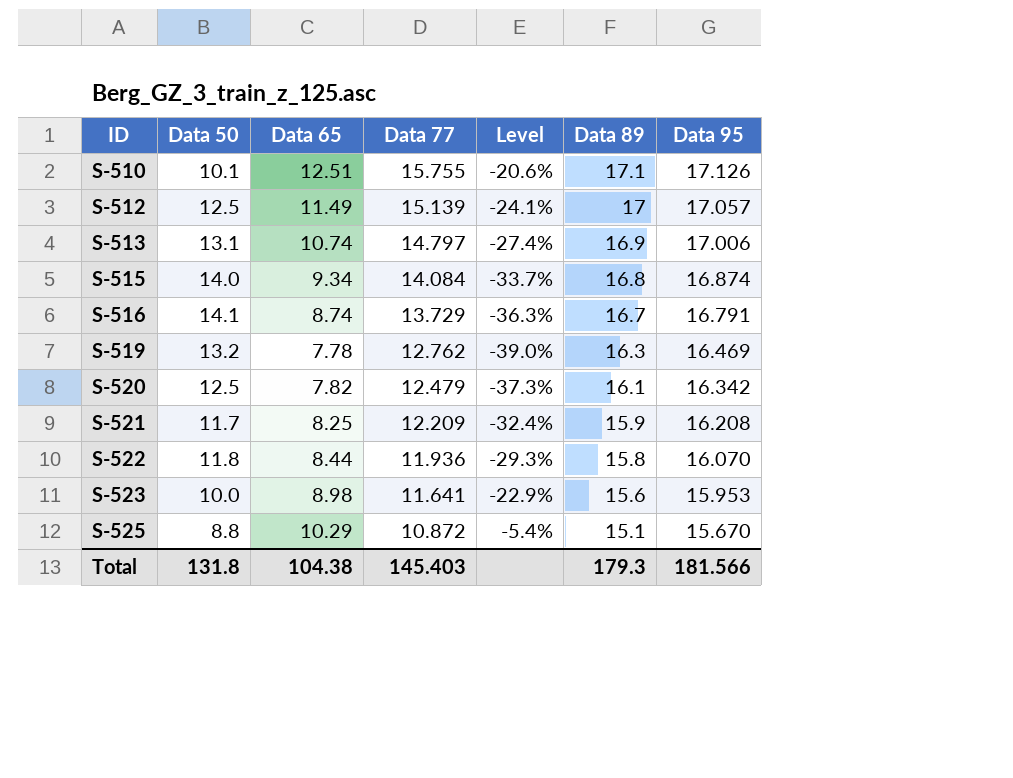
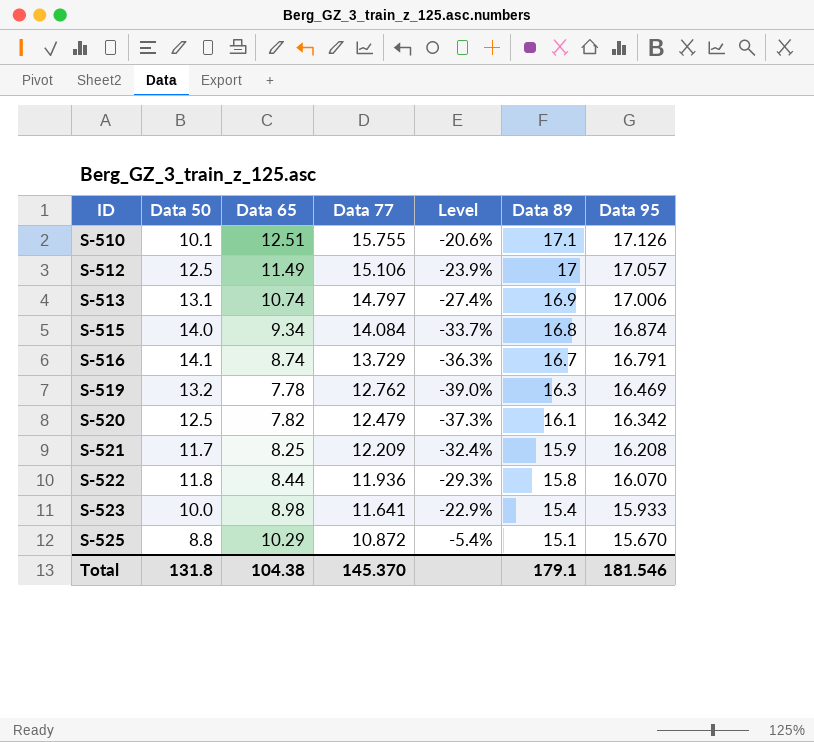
S-512 | Data 77: 15.139 -> 15.106
S-512 | Level: -24.1% -> -23.9%
S-523 | Data 89: 15.6 -> 15.4
S-523 | Data 95: 15.953 -> 15.933
Total | Data 77: 145.403 -> 145.370
Total | Data 89: 179.3 -> 179.1
Total | Data 95: 181.566 -> 181.546

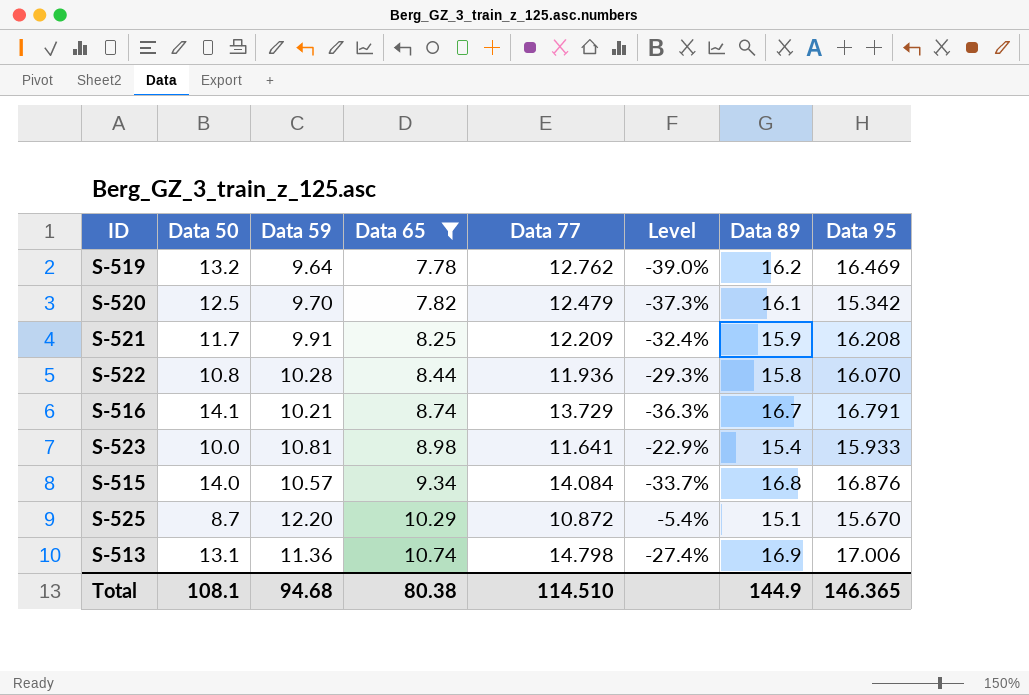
filter: none -> Data 65 <= 10.74
row order: ID ascending -> Data 65 ascending
column Data 59 | position: none -> 3
S-519 | Data 89: 16.3 -> 16.2
S-520 | Data 95: 16.342 -> 15.342
S-522 | Data 50: 11.8 -> 10.8
S-515 | Data 95: 16.874 -> 16.876
S-525 | Data 50: 8.8 -> 8.7
S-513 | Data 77: 14.797 -> 14.798
Total | Data 50: 131.8 -> 108.1
Total | Data 65: 104.38 -> 80.38
Total | Data 77: 145.370 -> 114.510
Total | Data 89: 179.1 -> 144.9
Total | Data 95: 181.546 -> 146.365

